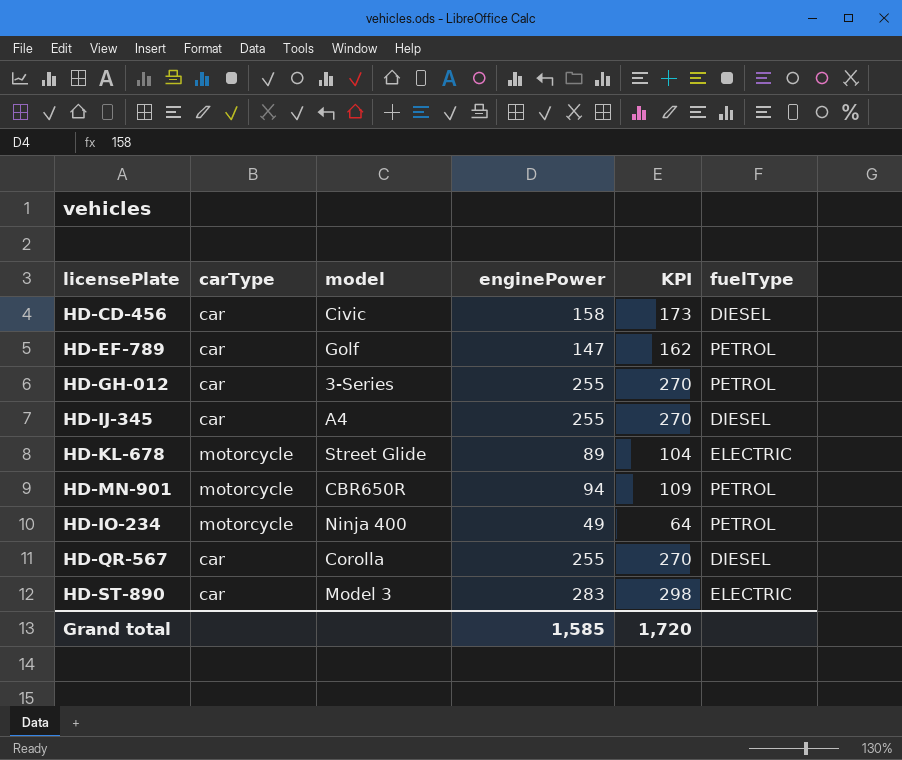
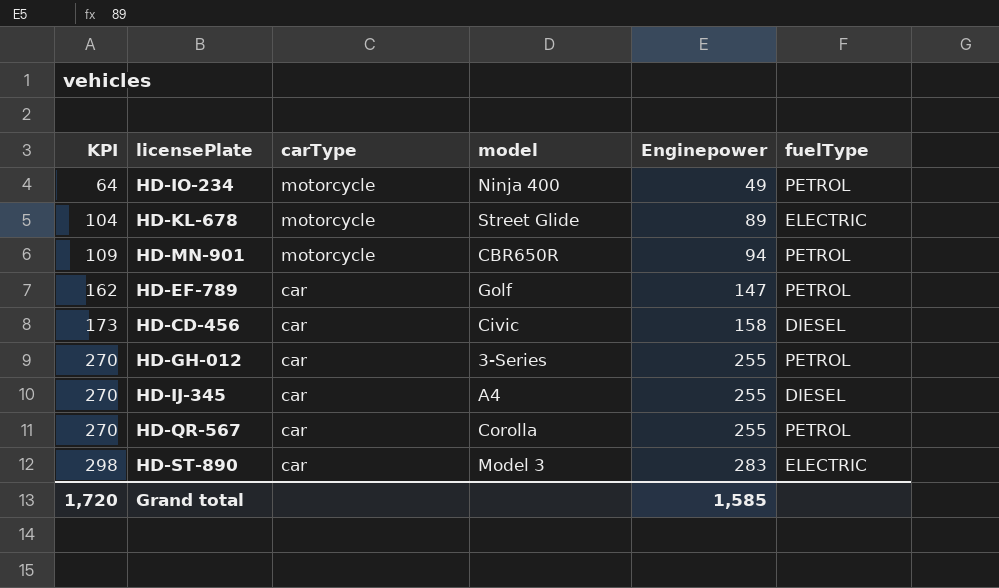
row order: none -> KPI ascending
column KPI | position: 5 -> 1
column name: enginePower -> Enginepower
HD-QR-567 | fuelType: DIESEL -> PETROL

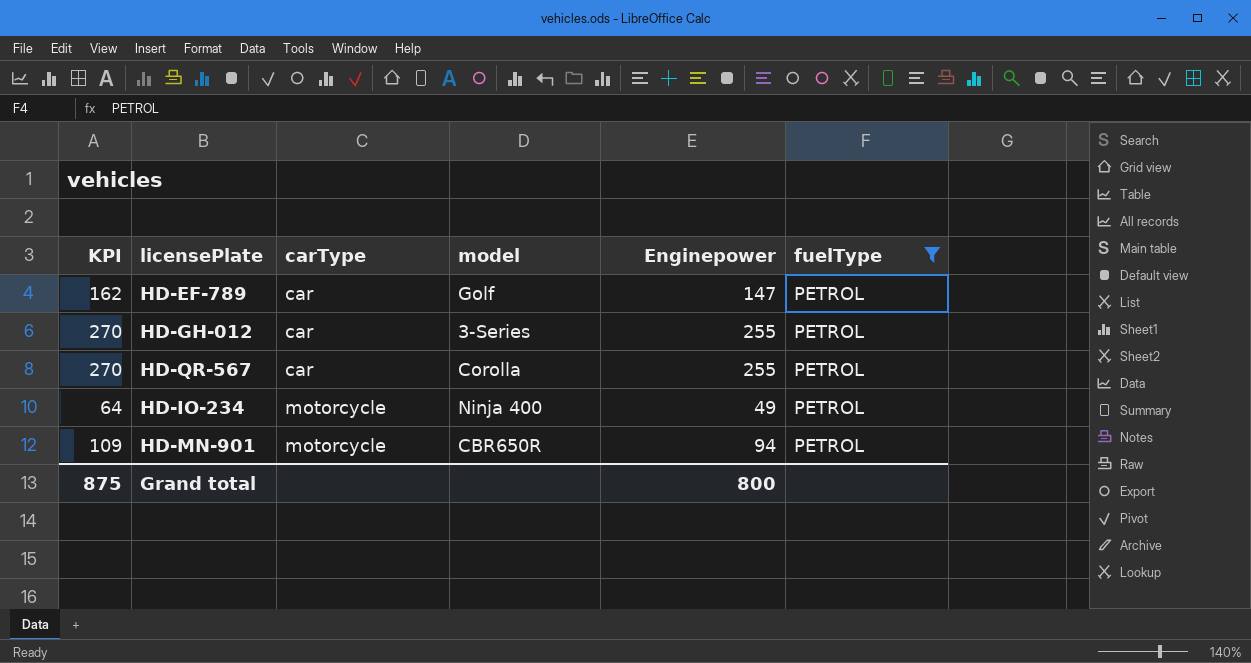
filter: none -> fuelType = PETROL
row order: KPI ascending -> carType ascending
Grand total | KPI: 1,720 -> 875
Grand total | Enginepower: 1,585 -> 800

